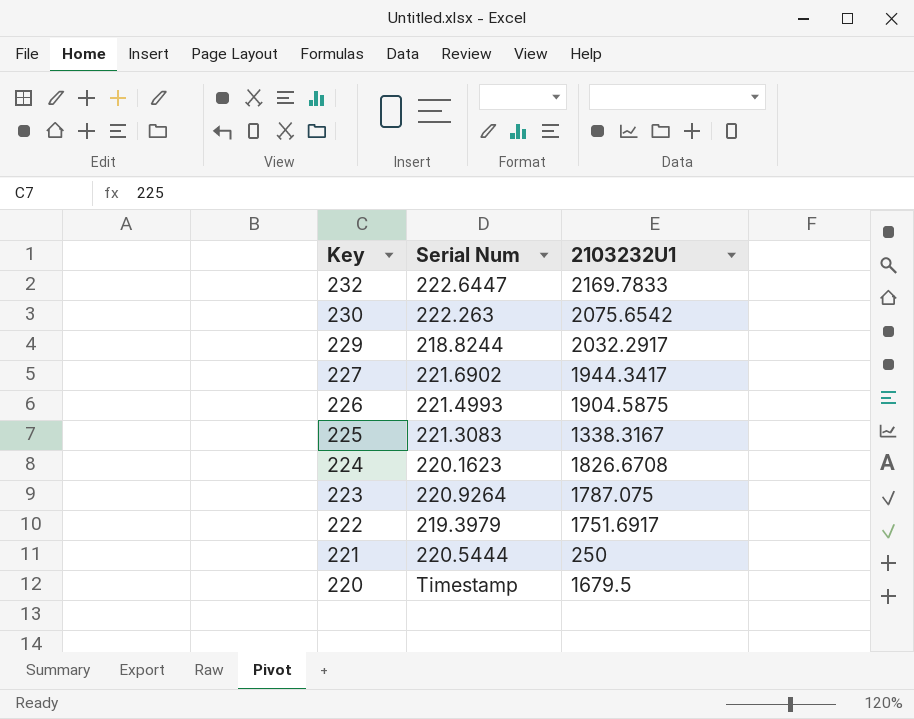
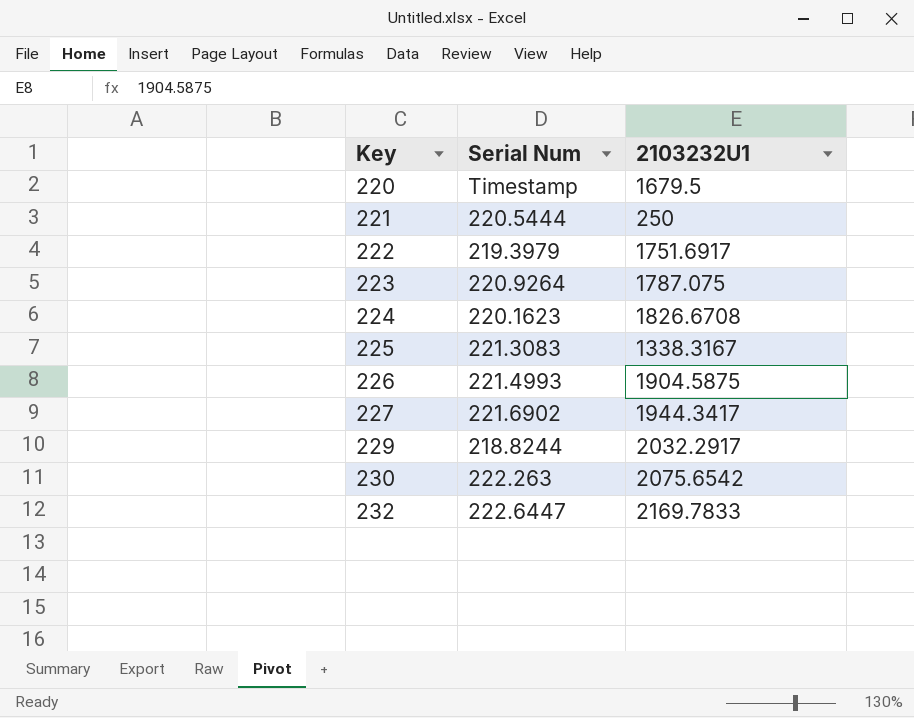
row order: Key descending -> Key ascending

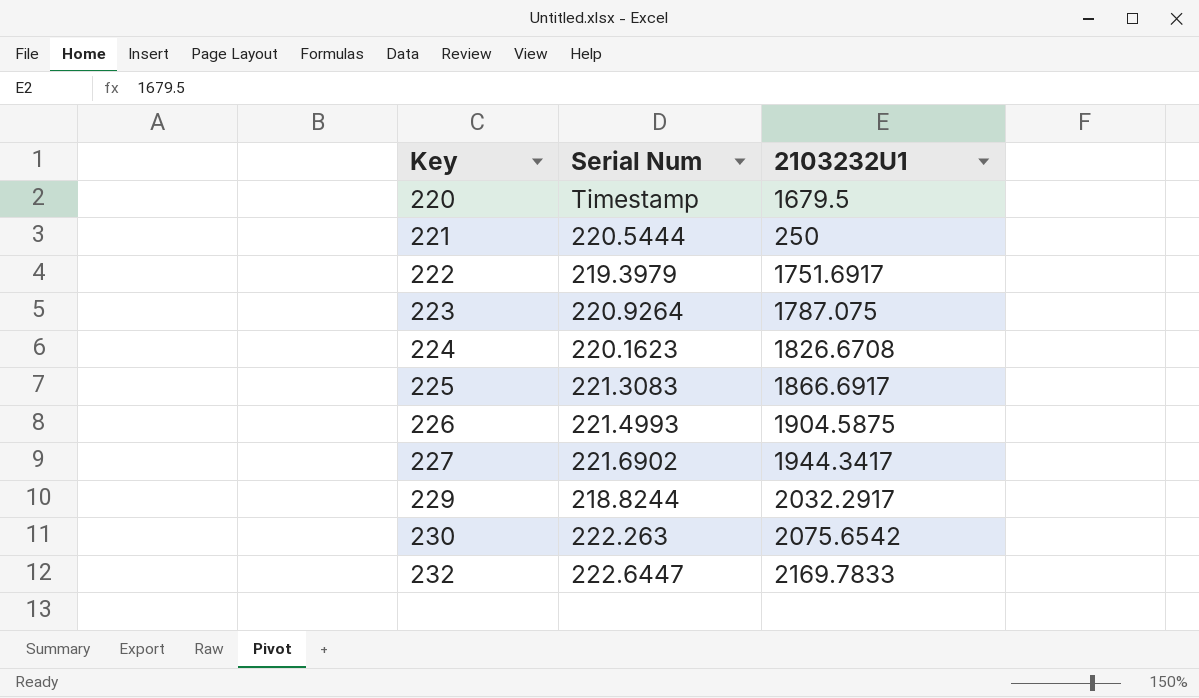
225 | 2103232U1: 1338.3167 -> 1866.6917

